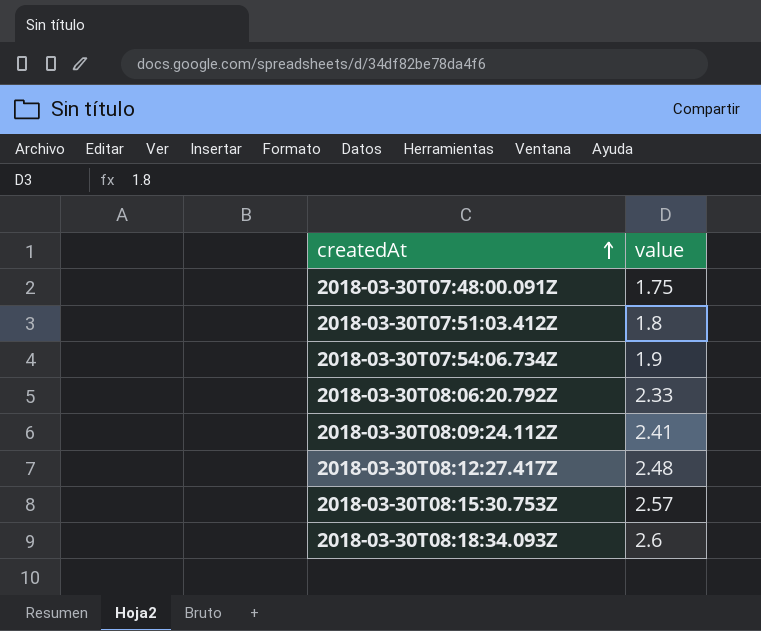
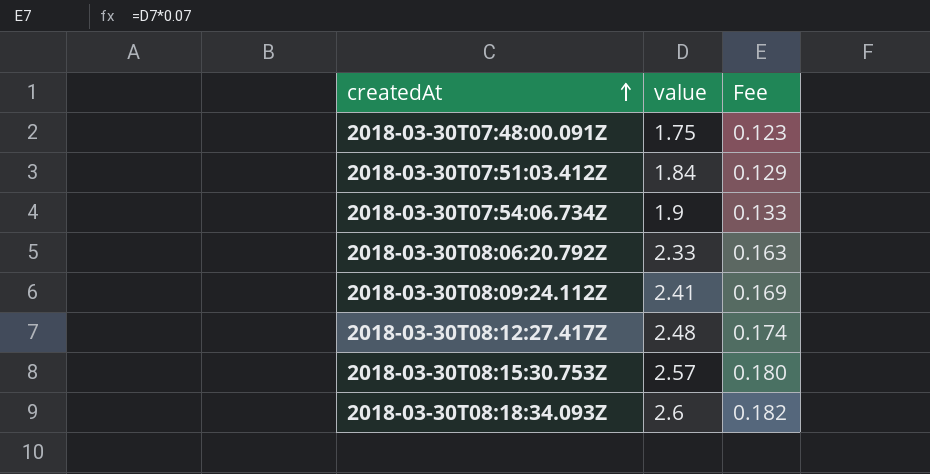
column Fee | formula: none -> [value] * 0.07
2018-03-30T07:51:03.412Z | value: 1.8 -> 1.84

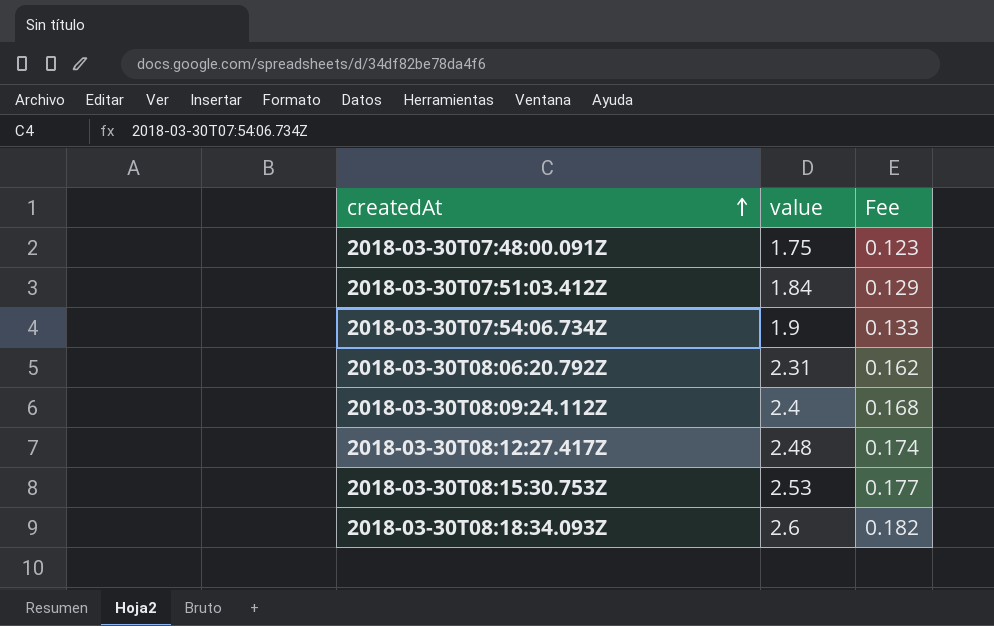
2018-03-30T08:06:20.792Z | value: 2.33 -> 2.31
2018-03-30T08:06:20.792Z | Fee: 0.163 -> 0.162
2018-03-30T08:09:24.112Z | value: 2.41 -> 2.4
2018-03-30T08:09:24.112Z | Fee: 0.169 -> 0.168
2018-03-30T08:15:30.753Z | value: 2.57 -> 2.53
2018-03-30T08:15:30.753Z | Fee: 0.180 -> 0.177

